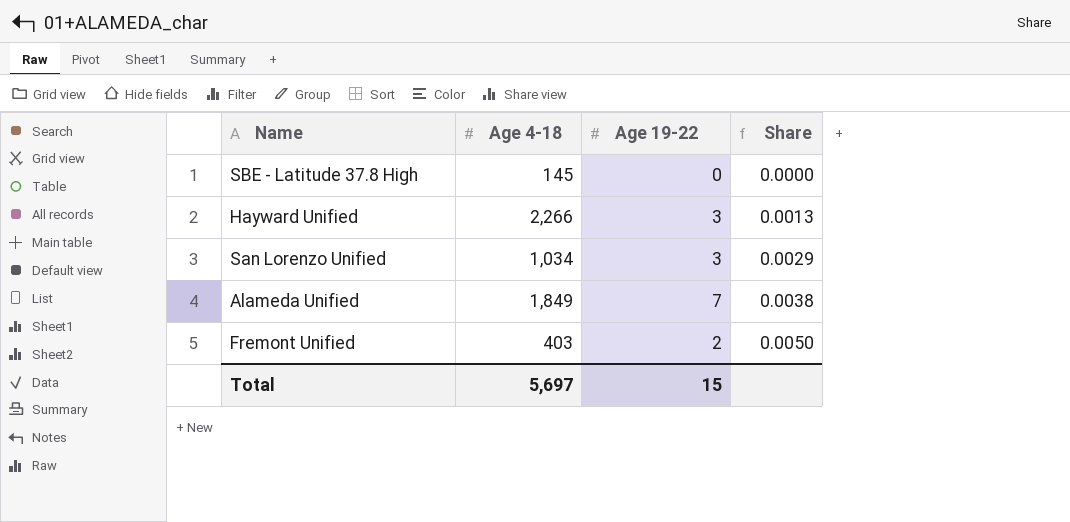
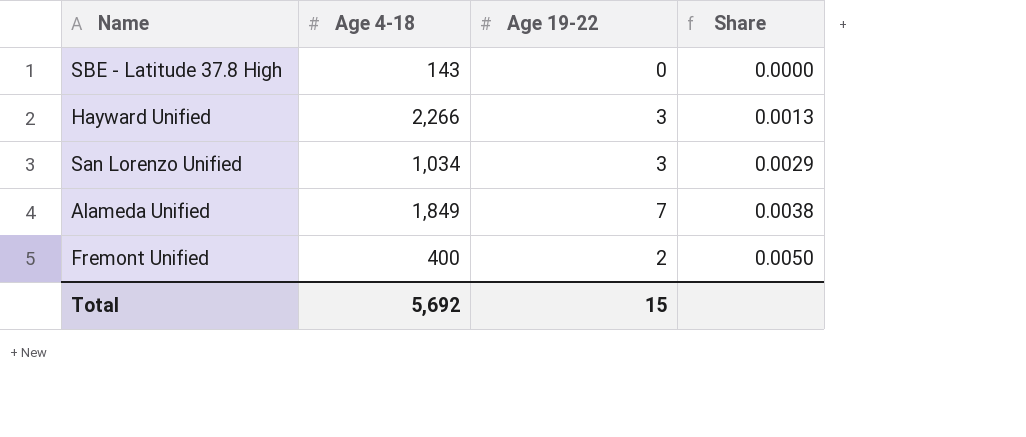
SBE - Latitude 37.8 High | Age 4-18: 145 -> 143
Fremont Unified | Age 4-18: 403 -> 400
Total | Age 4-18: 5,697 -> 5,692

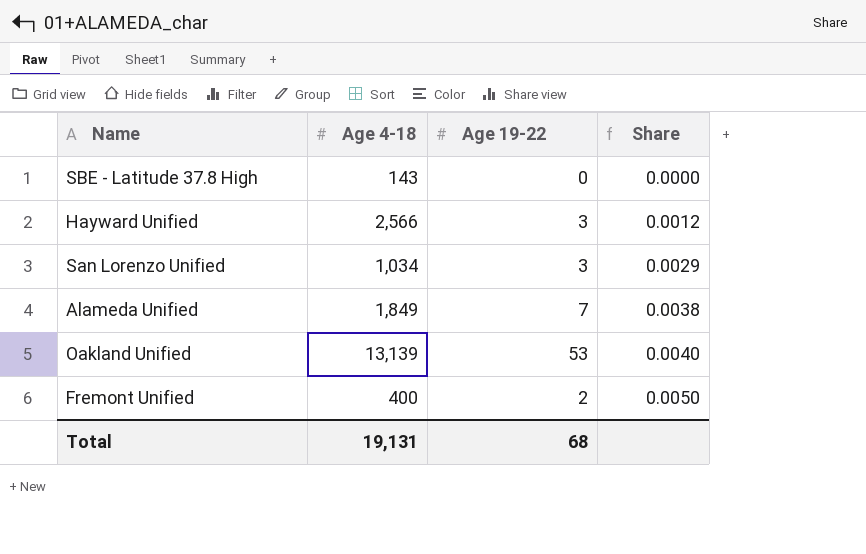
Hayward Unified | Age 4-18: 2,266 -> 2,566
Hayward Unified | Share: 0.0013 -> 0.0012
row Oakland Unified: none -> 13,139 | 53 | 0.0040
Total | Age 4-18: 5,692 -> 19,131
Total | Age 19-22: 15 -> 68

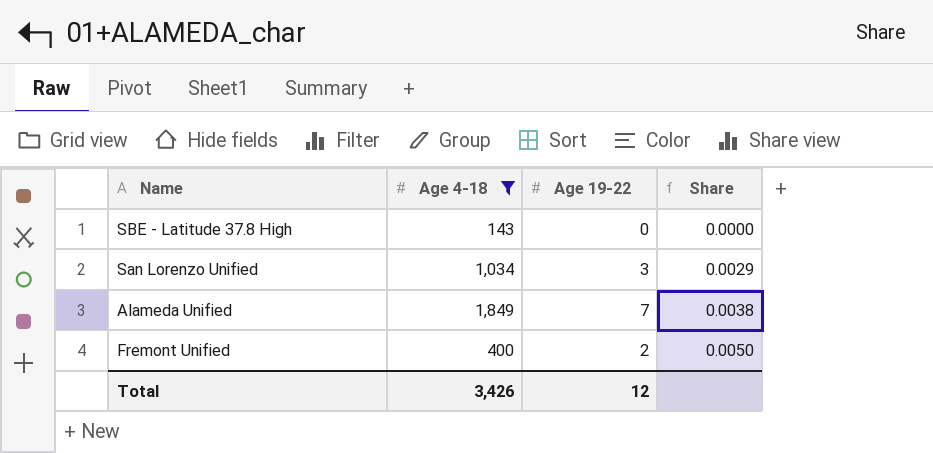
filter: none -> Age 4-18 <= 1,849
Total | Age 4-18: 19,131 -> 3,426
Total | Age 19-22: 68 -> 12

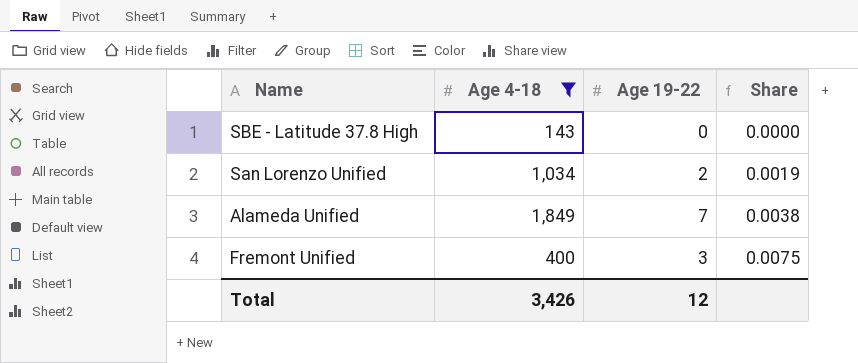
San Lorenzo Unified | Age 19-22: 3 -> 2
San Lorenzo Unified | Share: 0.0029 -> 0.0019
Fremont Unified | Age 19-22: 2 -> 3
Fremont Unified | Share: 0.0050 -> 0.0075

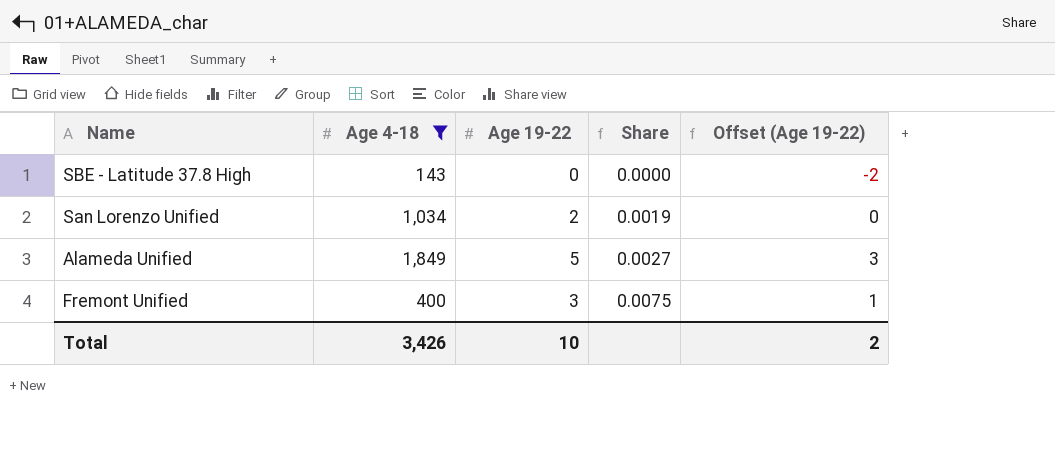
column Offset (Age 19-22) | formula: none -> [Age 19-22] - 2
Alameda Unified | Age 19-22: 7 -> 5
Alameda Unified | Share: 0.0038 -> 0.0027
Total | Age 19-22: 12 -> 10

